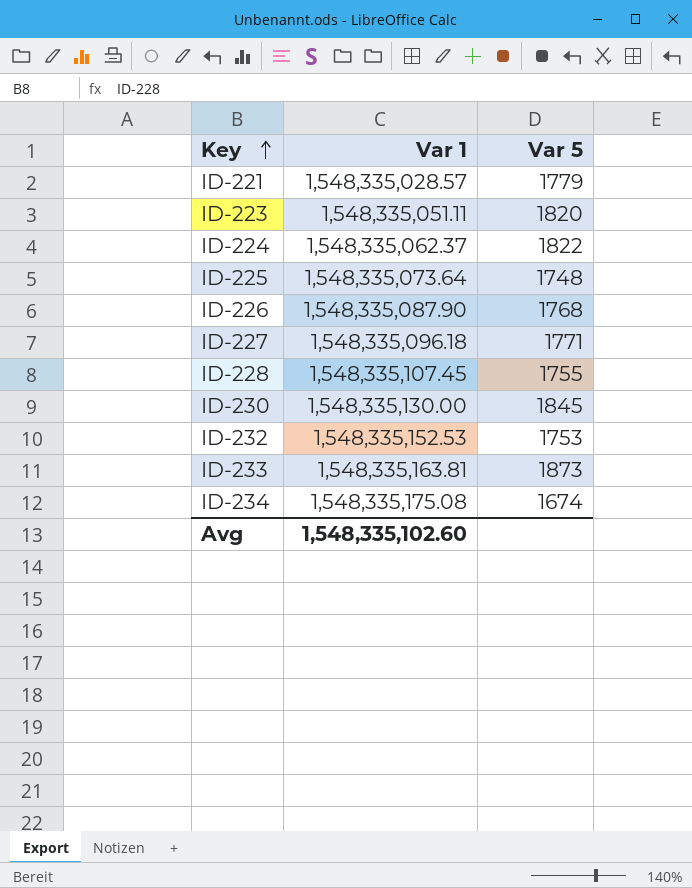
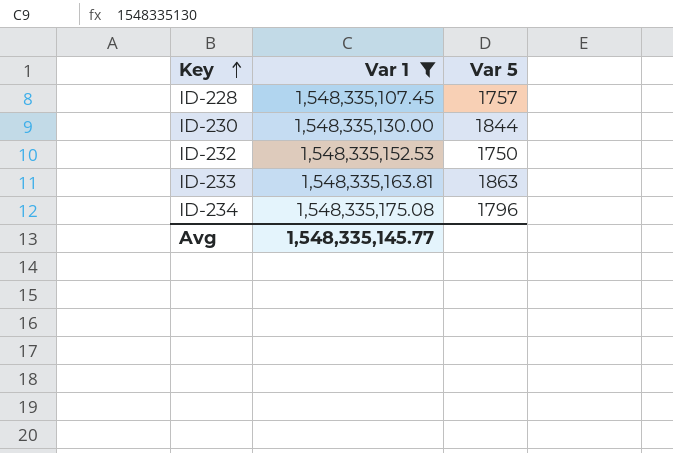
filter: none -> Var 1 >= 1,548,335,107.45
ID-228 | Var 5: 1755 -> 1757
ID-230 | Var 5: 1845 -> 1844
ID-232 | Var 5: 1753 -> 1750
ID-233 | Var 5: 1873 -> 1863
ID-234 | Var 5: 1674 -> 1796
Avg | Var 1: 1,548,335,102.60 -> 1,548,335,145.77

